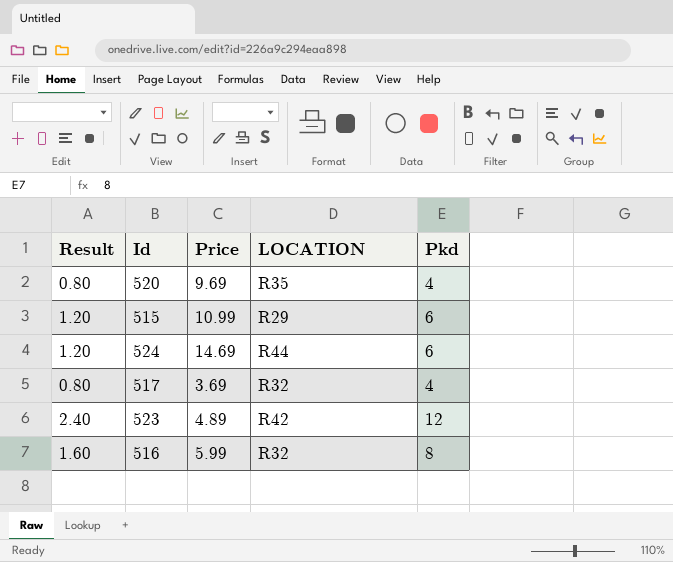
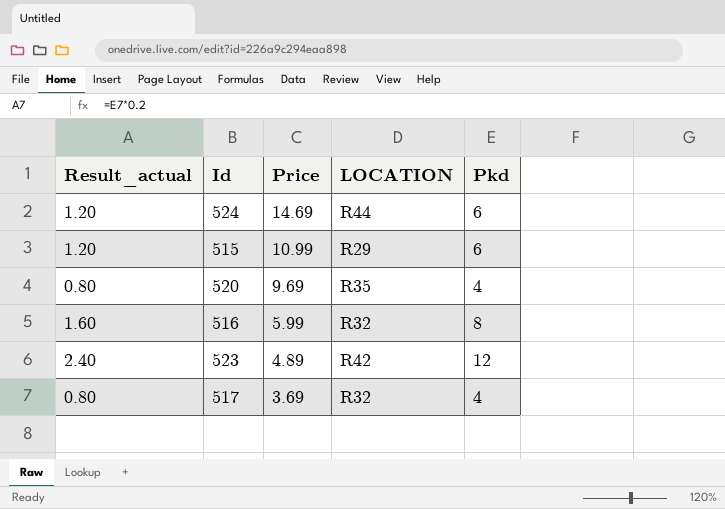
row order: none -> Price descending
column name: Result -> Result_actual

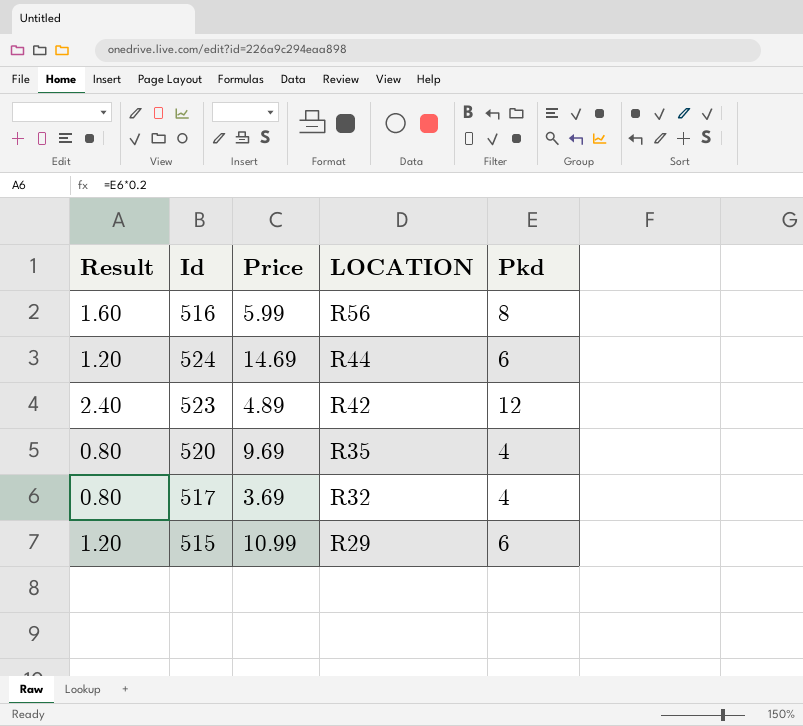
row order: Price descending -> LOCATION descending
column name: Result_actual -> Result
516 | LOCATION: R32 -> R56

